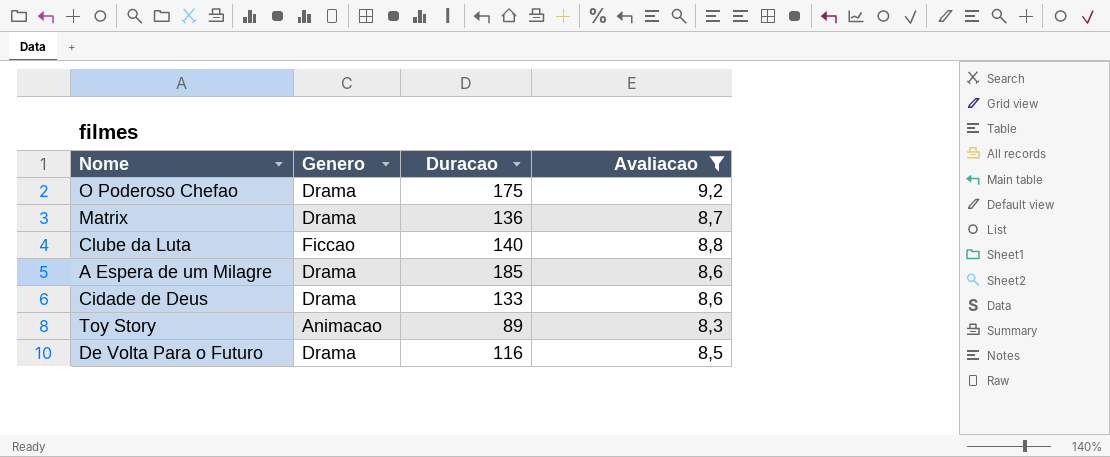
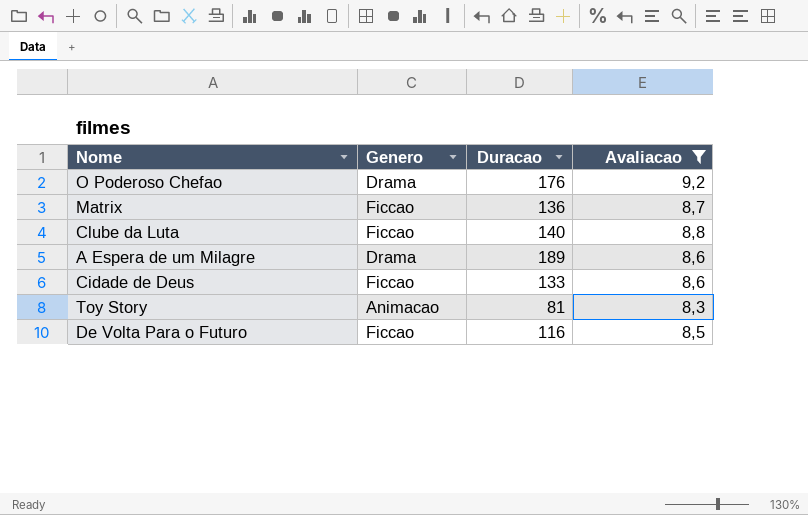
O Poderoso Chefao | Duracao: 175 -> 176
Matrix | Genero: Drama -> Ficcao
A Espera de um Milagre | Duracao: 185 -> 189
Cidade de Deus | Genero: Drama -> Ficcao
Toy Story | Duracao: 89 -> 81
De Volta Para o Futuro | Genero: Drama -> Ficcao

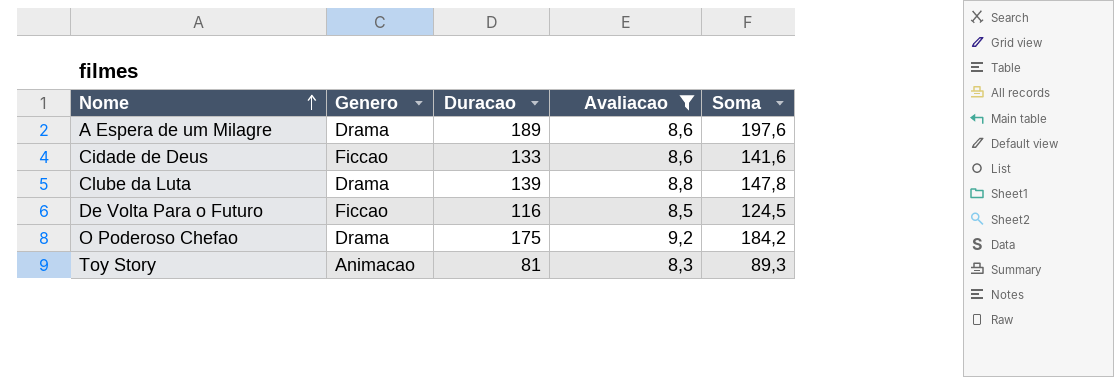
row order: none -> Nome ascending
column Soma | formula: none -> [Duracao] + [Avaliacao]
row Matrix: Ficcao | 136 | 8,7 -> none
Clube da Luta | Genero: Ficcao -> Drama
Clube da Luta | Duracao: 140 -> 139
O Poderoso Chefao | Duracao: 176 -> 175

